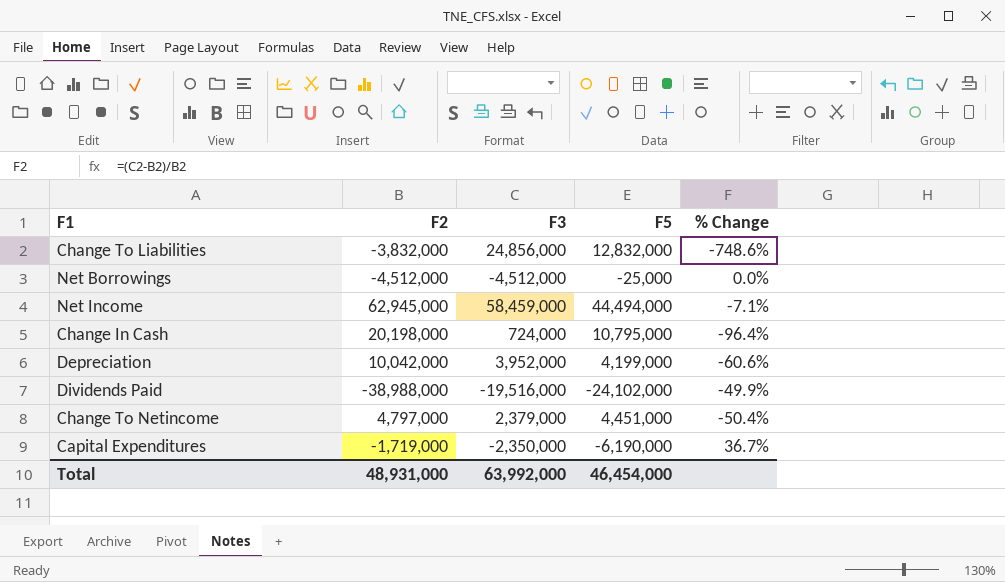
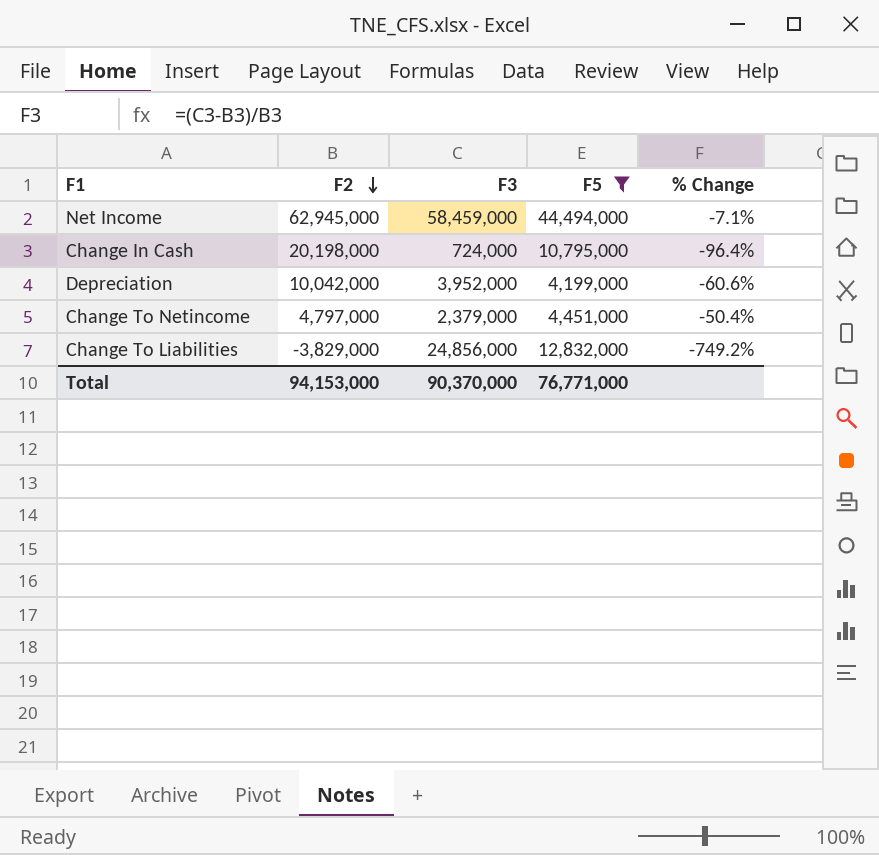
filter: none -> F5 >= 4,199,000
row order: none -> F2 descending
Change To Liabilities | F2: -3,832,000 -> -3,829,000
Change To Liabilities | % Change: -748.6% -> -749.2%
Total | F2: 48,931,000 -> 94,153,000
Total | F3: 63,992,000 -> 90,370,000
Total | F5: 46,454,000 -> 76,771,000

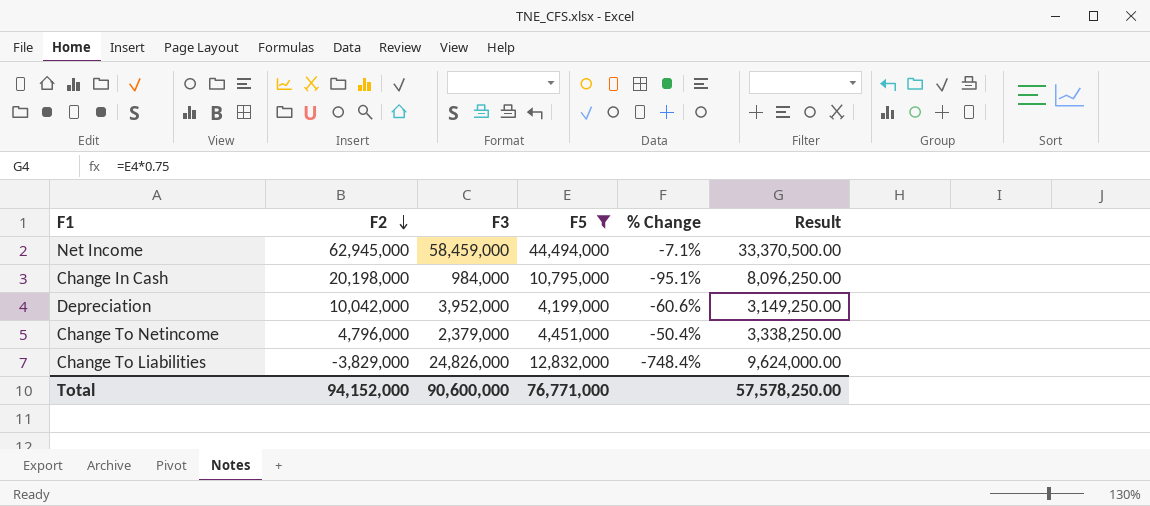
column Result | formula: none -> [F5] * 0.75
Change In Cash | F3: 724,000 -> 984,000
Change In Cash | % Change: -96.4% -> -95.1%
Change To Netincome | F2: 4,797,000 -> 4,796,000
Change To Liabilities | F3: 24,856,000 -> 24,826,000
Change To Liabilities | % Change: -749.2% -> -748.4%
Total | F2: 94,153,000 -> 94,152,000
Total | F3: 90,370,000 -> 90,600,000

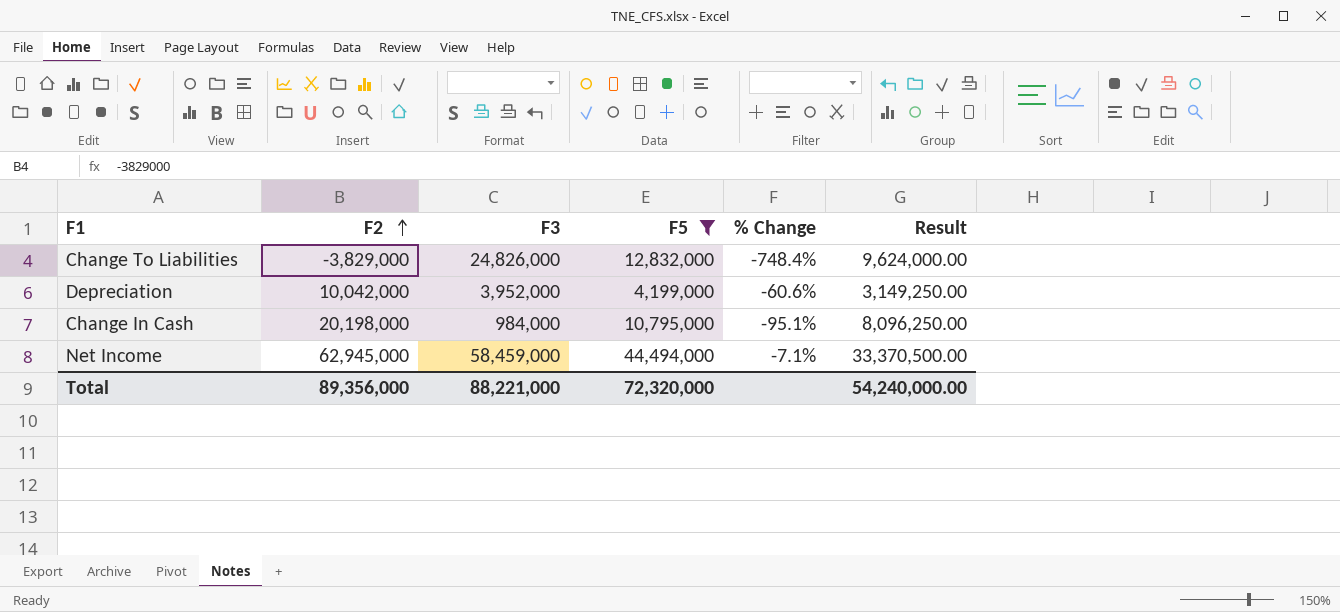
row order: F2 descending -> F2 ascending
row Change To Netincome: 4,796,000 | 2,379,000 | 4,451,000 | -50.4% | 3,338,250.00 -> none
Total | F2: 94,152,000 -> 89,356,000
Total | F3: 90,600,000 -> 88,221,000
Total | F5: 76,771,000 -> 72,320,000
Total | Result: 57,578,250.00 -> 54,240,000.00

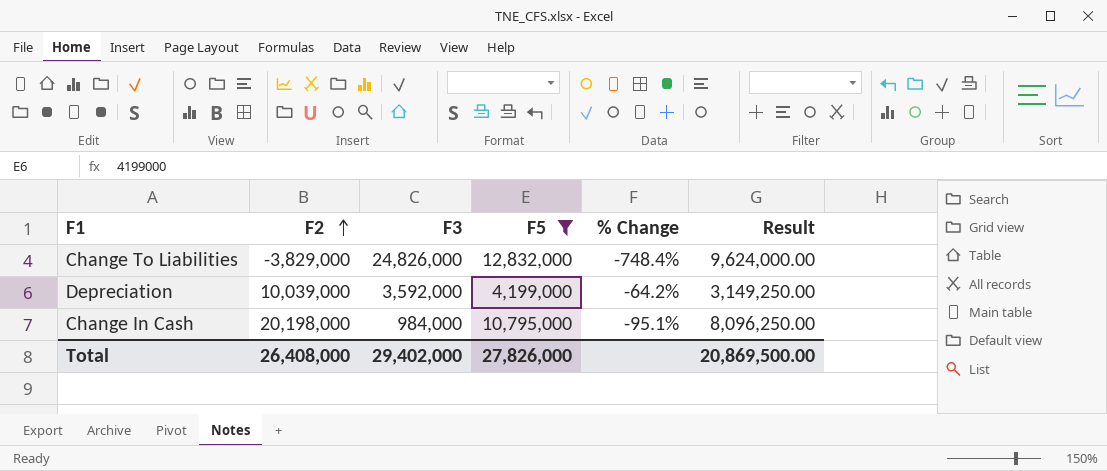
row Net Income: 62,945,000 | 58,459,000 | 44,494,000 | -7.1% | 33,370,500.00 -> none
Depreciation | F2: 10,042,000 -> 10,039,000
Depreciation | F3: 3,952,000 -> 3,592,000
Depreciation | % Change: -60.6% -> -64.2%
Total | F2: 89,356,000 -> 26,408,000
Total | F3: 88,221,000 -> 29,402,000
Total | F5: 72,320,000 -> 27,826,000
Total | Result: 54,240,000.00 -> 20,869,500.00

